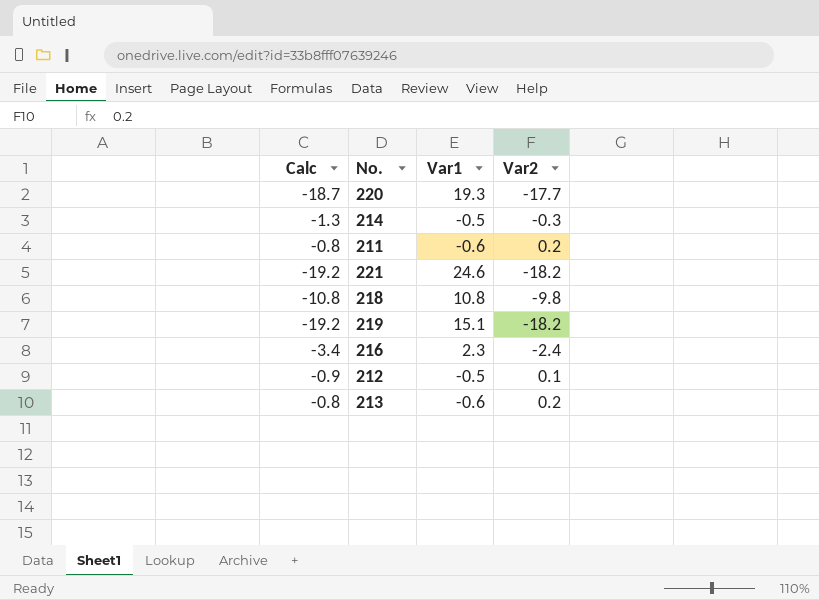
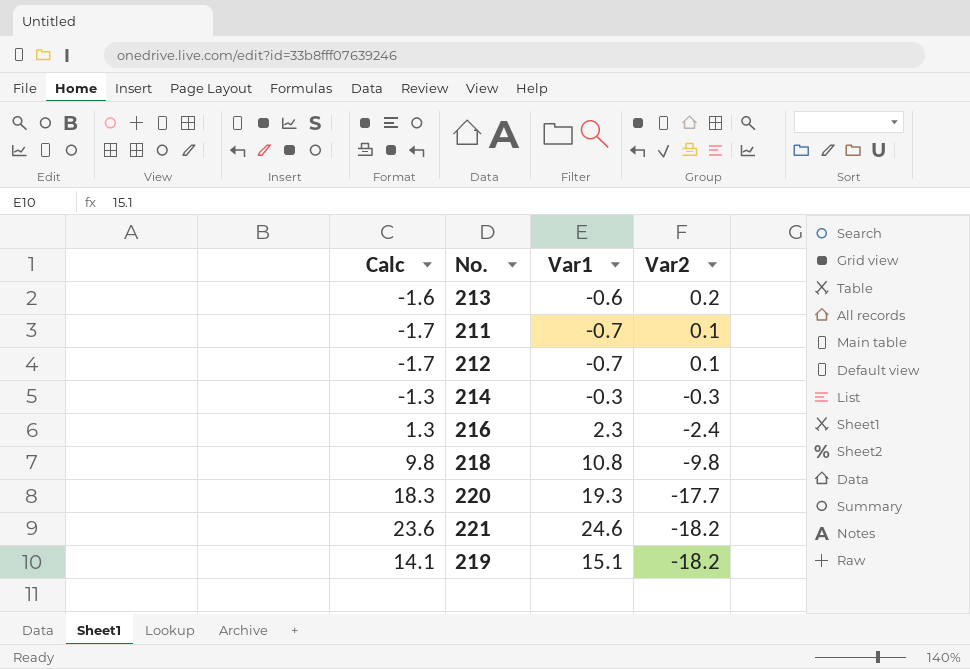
row order: none -> Var2 descending
column Calc | formula: [Var2] - 1 -> [Var1] - 1
211 | Var1: -0.6 -> -0.7
211 | Var2: 0.2 -> 0.1
212 | Var1: -0.5 -> -0.7
214 | Var1: -0.5 -> -0.3

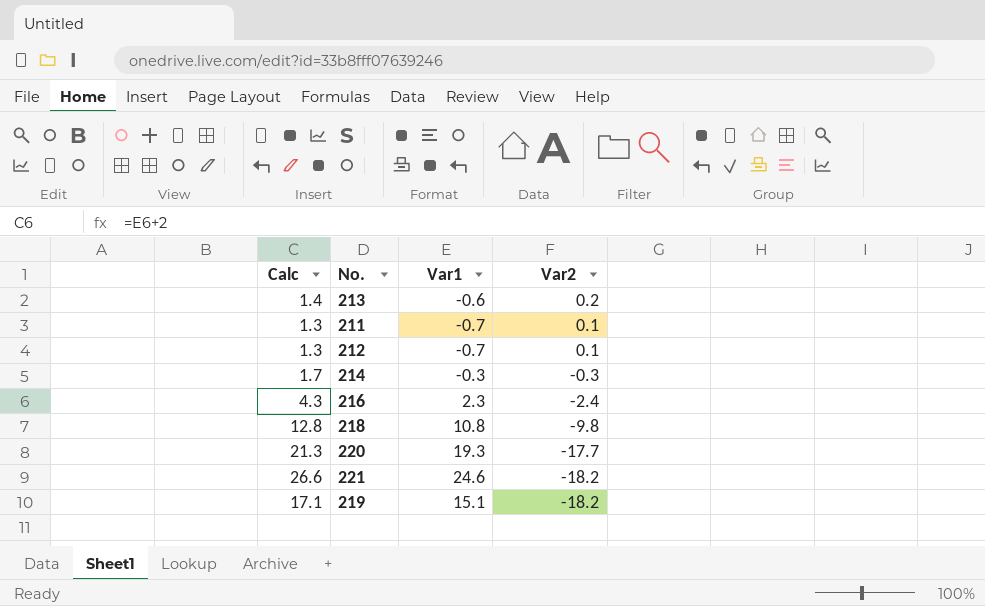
column Calc | formula: [Var1] - 1 -> [Var1] + 2

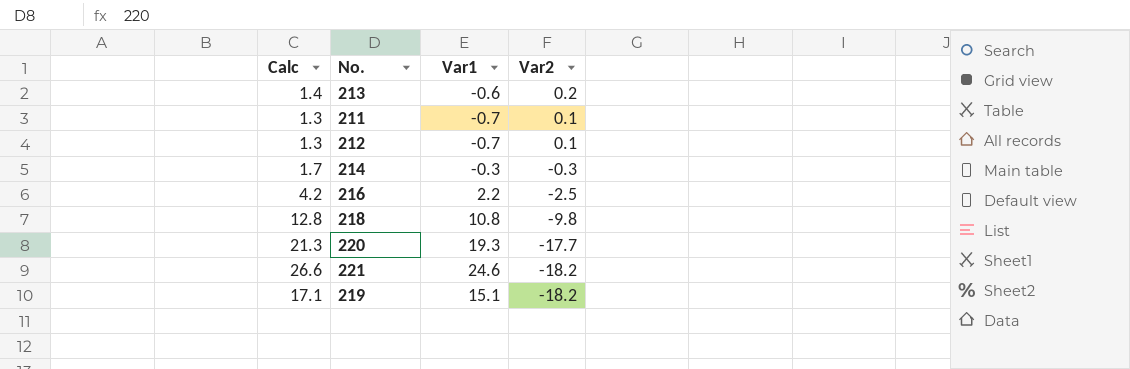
216 | Calc: 4.3 -> 4.2
216 | Var1: 2.3 -> 2.2
216 | Var2: -2.4 -> -2.5

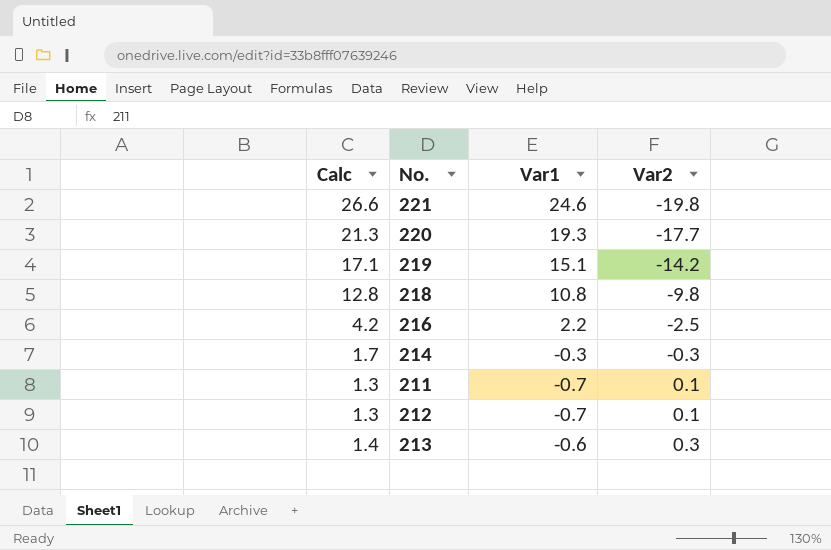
row order: Var2 descending -> Var2 ascending
221 | Var2: -18.2 -> -19.8
219 | Var2: -18.2 -> -14.2
213 | Var2: 0.2 -> 0.3

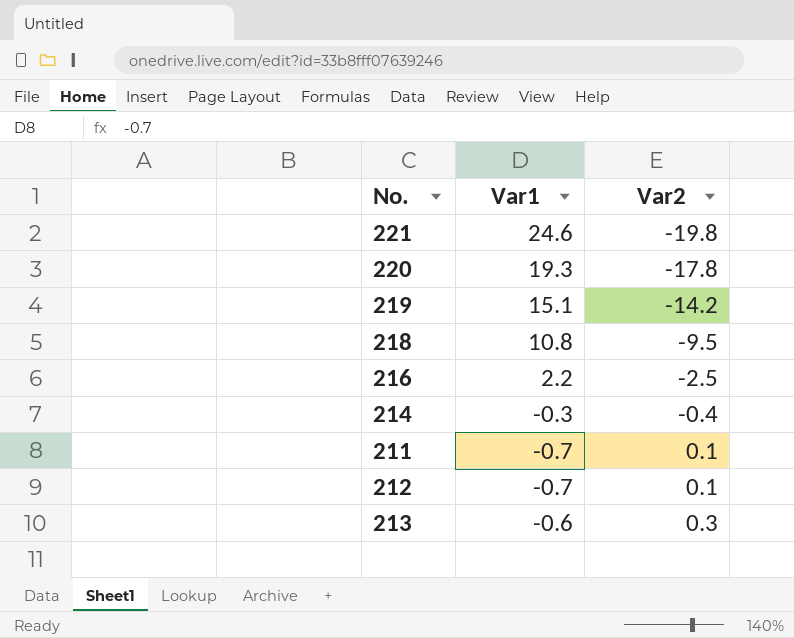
column Calc | formula: [Var1] + 2 -> none
220 | Var2: -17.7 -> -17.8
218 | Var2: -9.8 -> -9.5
214 | Var2: -0.3 -> -0.4

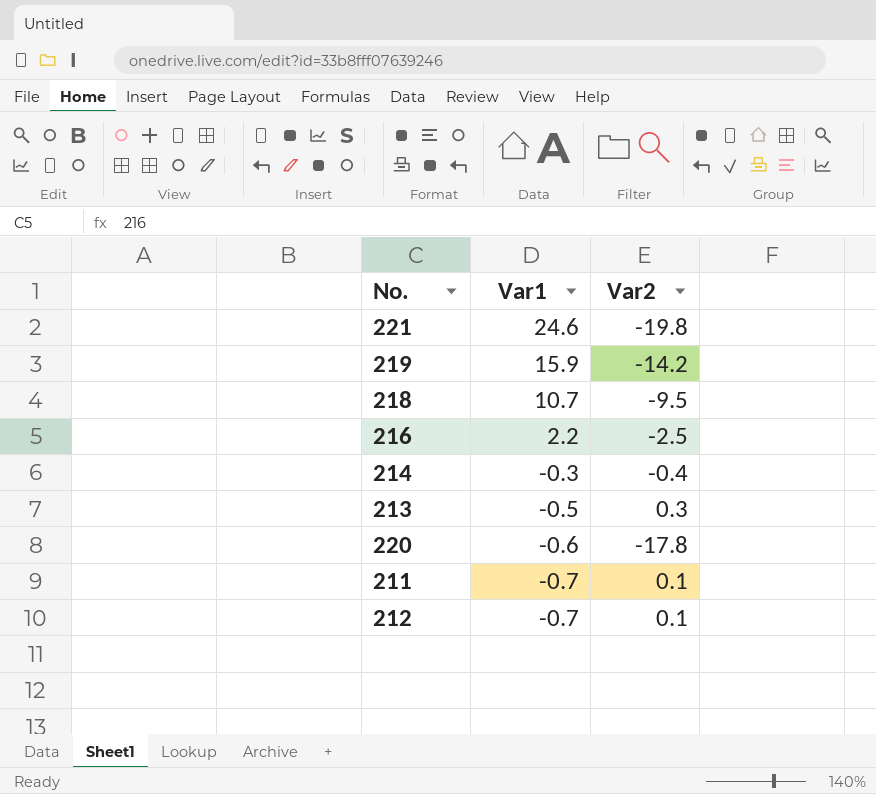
row order: Var2 ascending -> Var1 descending
219 | Var1: 15.1 -> 15.9
218 | Var1: 10.8 -> 10.7
213 | Var1: -0.6 -> -0.5
220 | Var1: 19.3 -> -0.6

